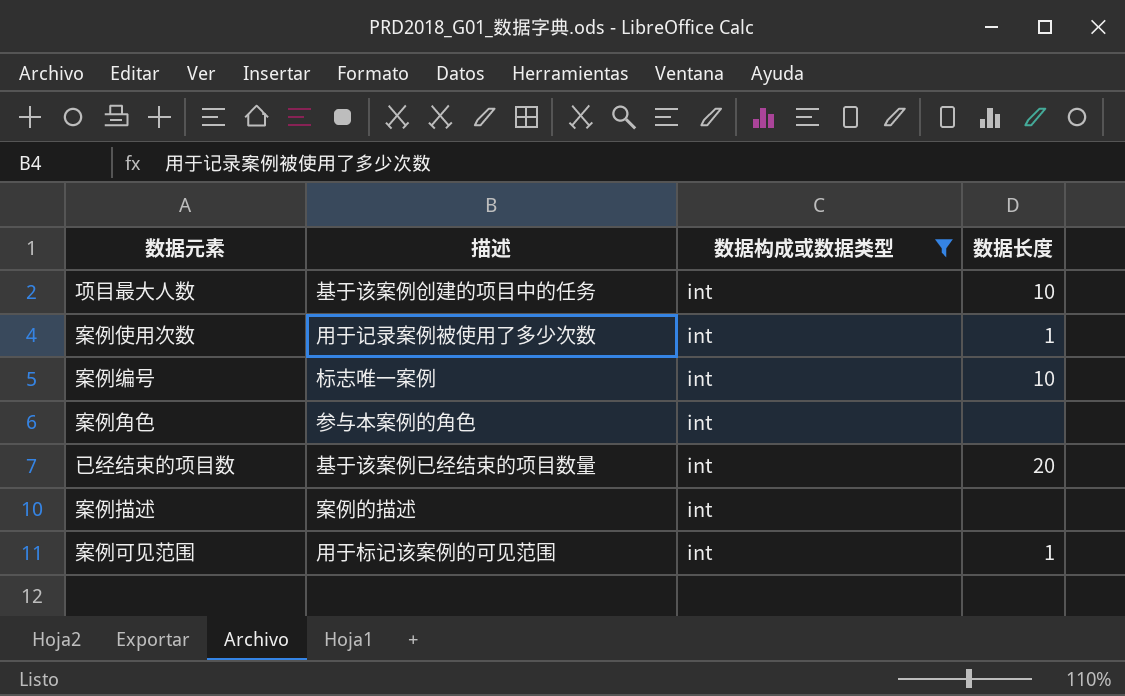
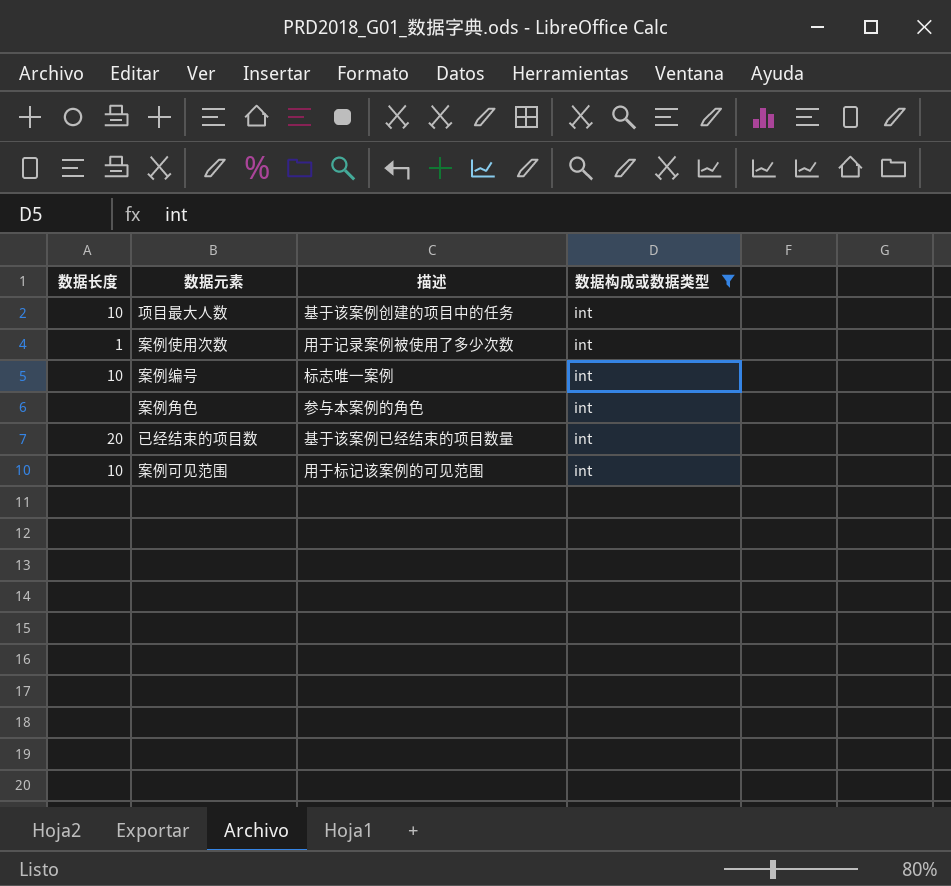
column 数据长度 | position: 4 -> 1
row 案例描述: 案例的描述 | int | none -> none
案例可见范围 | 数据长度: 1 -> 10

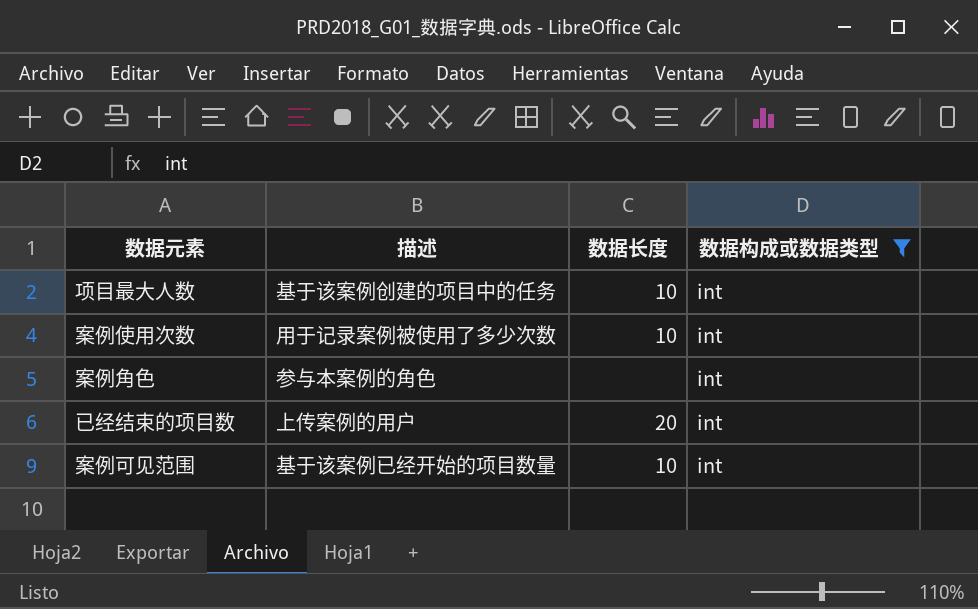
column 数据长度 | position: 1 -> 3
row 案例编号: 10 | 标志唯一案例 | int -> none
案例使用次数 | 数据长度: 1 -> 10
已经结束的项目数 | 描述: 基于该案例已经结束的项目数量 -> 上传案例的用户
案例可见范围 | 描述: 用于标记该案例的可见范围 -> 基于该案例已经开始的项目数量

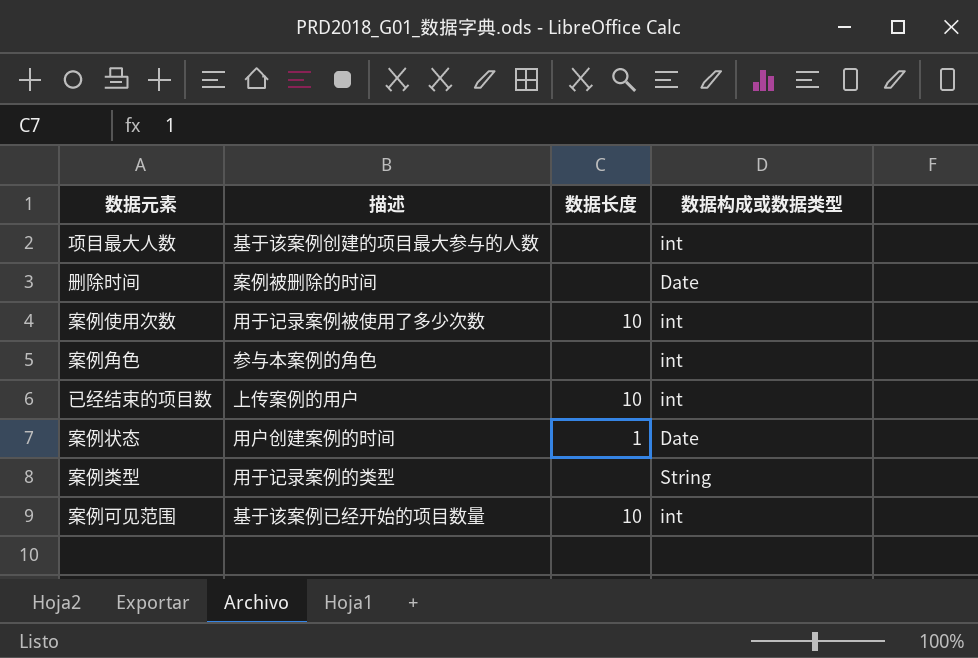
filter: 数据构成或数据类型 = int -> none
项目最大人数 | 描述: 基于该案例创建的项目中的任务 -> 基于该案例创建的项目最大参与的人数
项目最大人数 | 数据长度: 10 -> none
已经结束的项目数 | 数据长度: 20 -> 10

